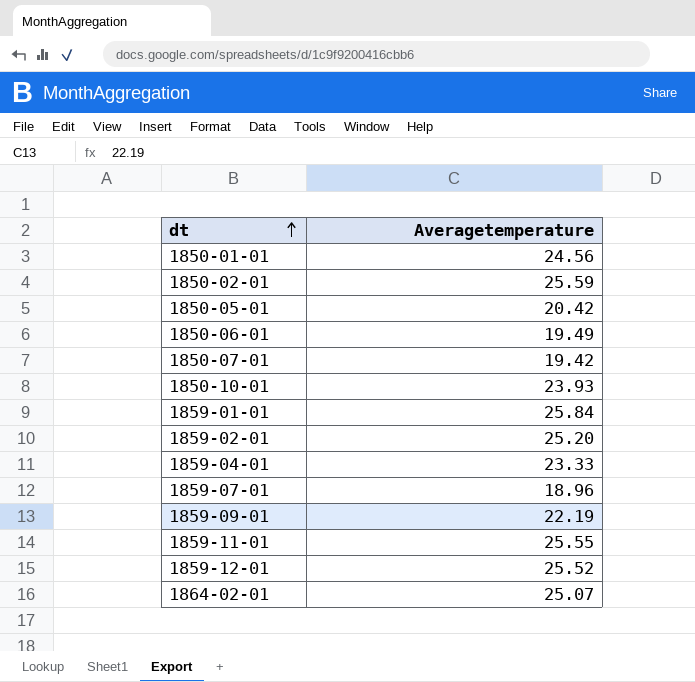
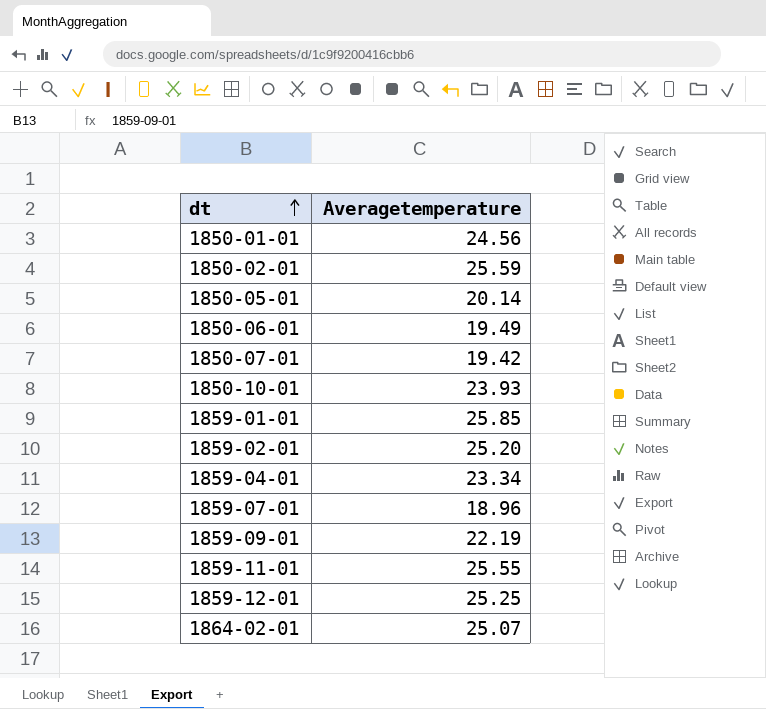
1850-05-01 | Averagetemperature: 20.42 -> 20.14
1859-01-01 | Averagetemperature: 25.84 -> 25.85
1859-04-01 | Averagetemperature: 23.33 -> 23.34
1859-12-01 | Averagetemperature: 25.52 -> 25.25

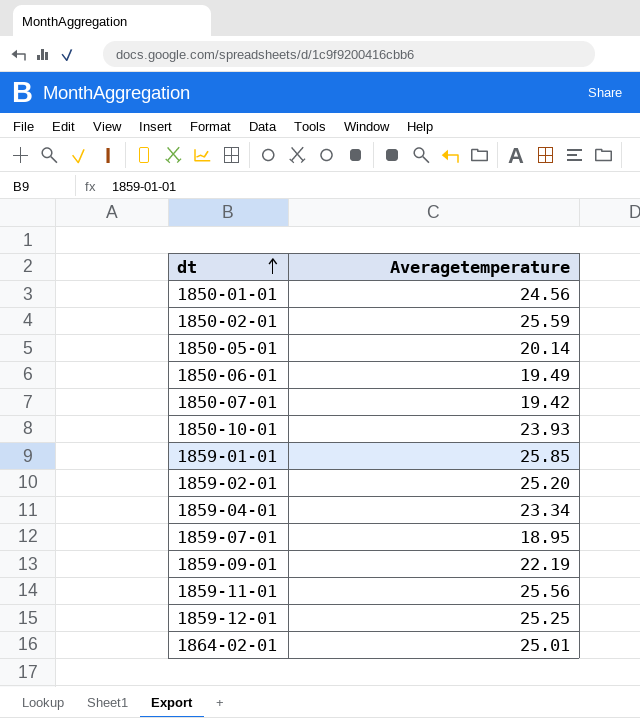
1859-07-01 | Averagetemperature: 18.96 -> 18.95
1859-11-01 | Averagetemperature: 25.55 -> 25.56
1864-02-01 | Averagetemperature: 25.07 -> 25.01

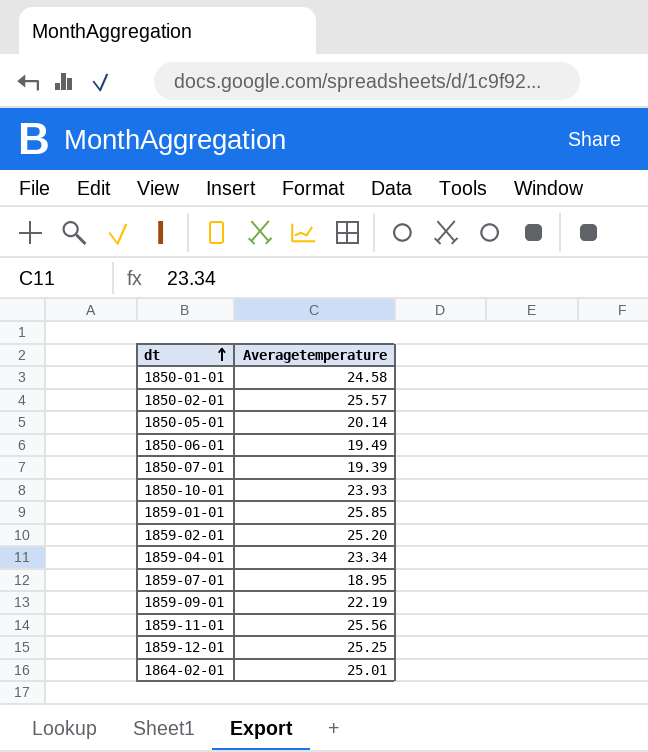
1850-01-01 | Averagetemperature: 24.56 -> 24.58
1850-02-01 | Averagetemperature: 25.59 -> 25.57
1850-07-01 | Averagetemperature: 19.42 -> 19.39

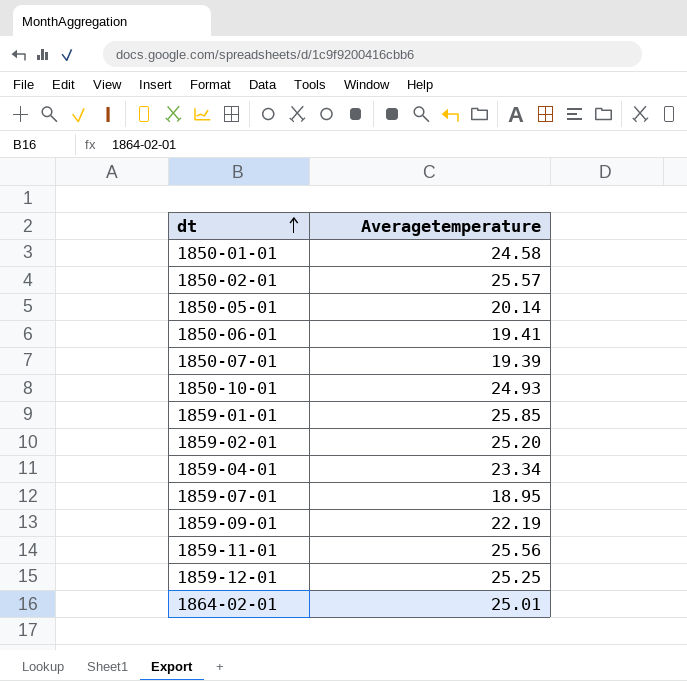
1850-06-01 | Averagetemperature: 19.49 -> 19.41
1850-10-01 | Averagetemperature: 23.93 -> 24.93

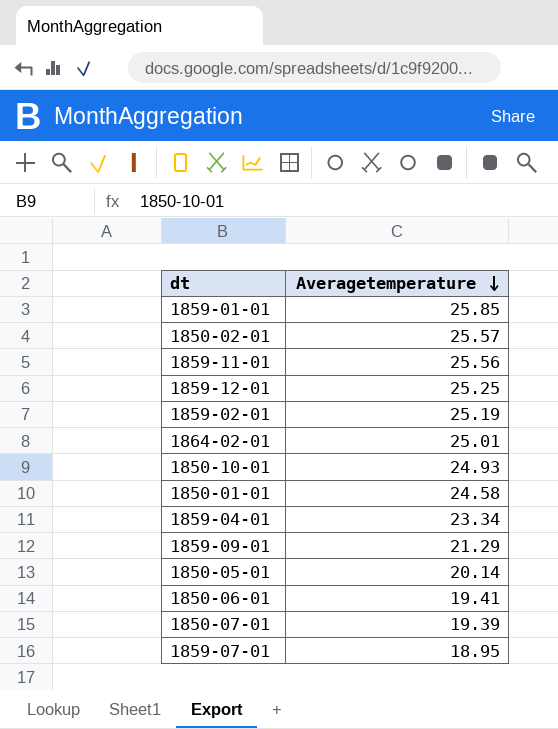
row order: dt ascending -> Averagetemperature descending
1859-02-01 | Averagetemperature: 25.20 -> 25.19
1859-09-01 | Averagetemperature: 22.19 -> 21.29

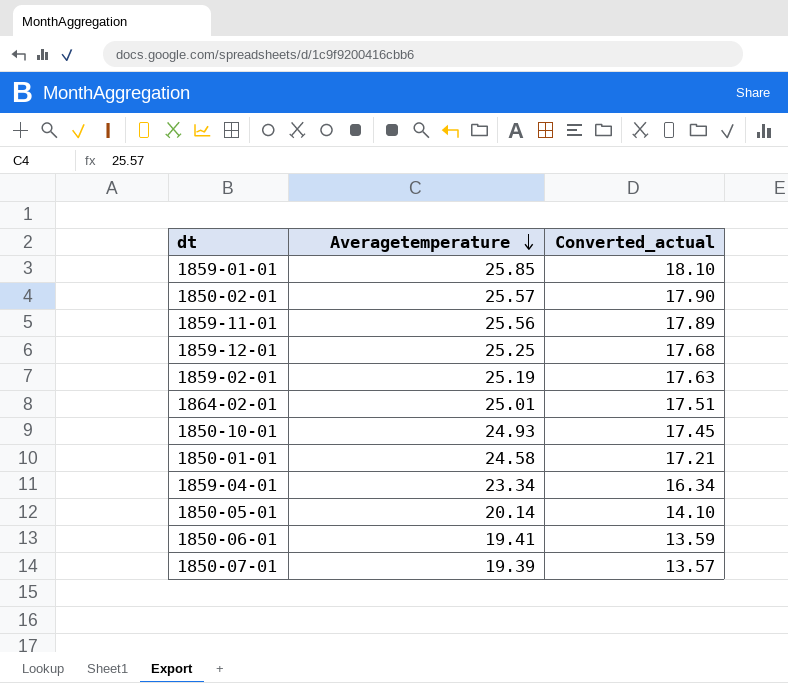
column Converted_actual | formula: none -> [Averagetemperature] * 0.7
row 1859-09-01: 21.29 -> none
row 1859-07-01: 18.95 -> none

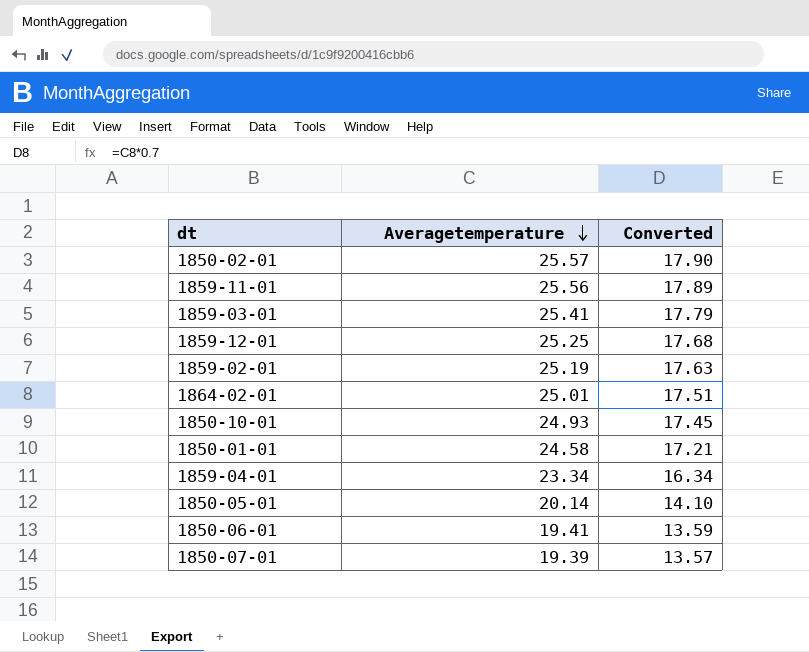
column name: Converted_actual -> Converted
row 1859-01-01: 25.85 | 18.10 -> none
row 1859-03-01: none -> 25.41 | 17.79

